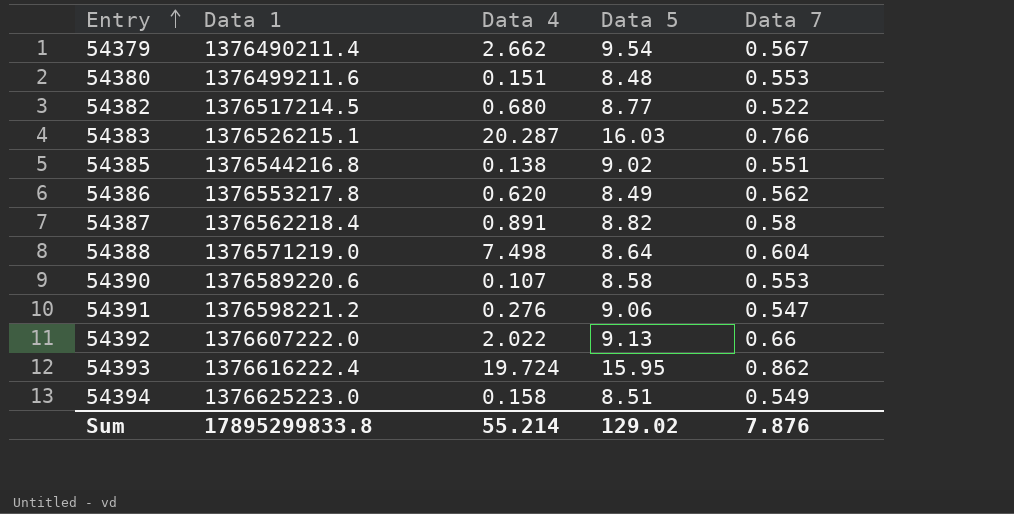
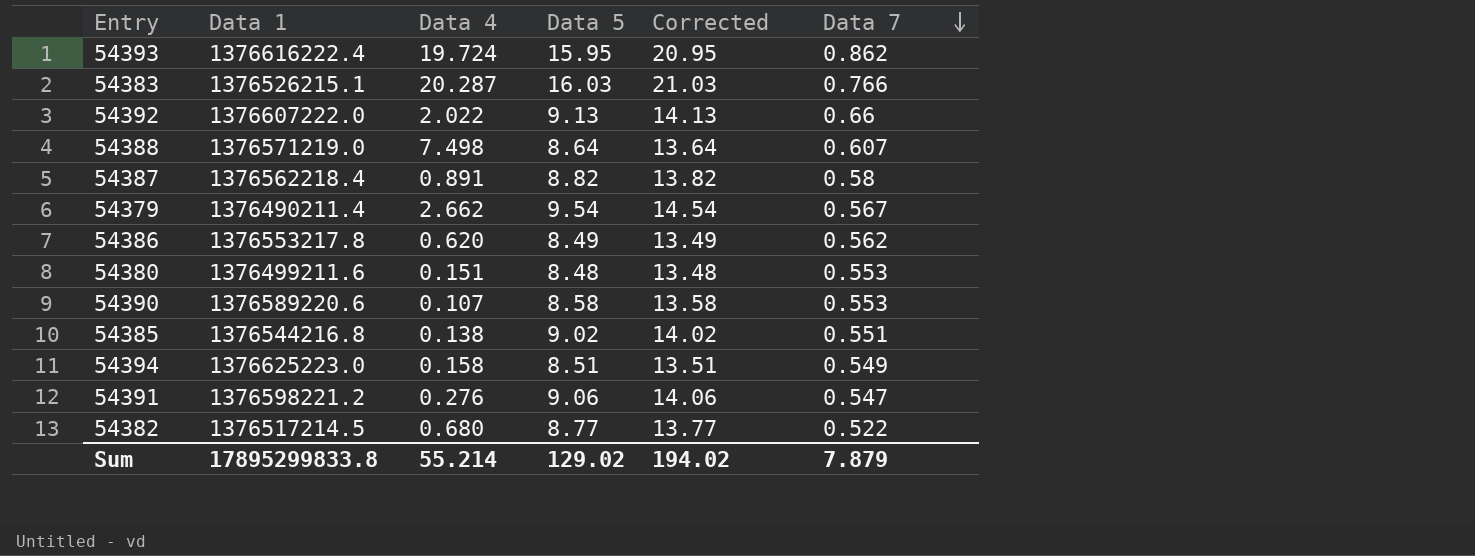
row order: Entry ascending -> Data 7 descending
column Corrected | formula: none -> [Data 5] + 5
54388 | Data 7: 0.604 -> 0.607
Sum | Data 7: 7.876 -> 7.879

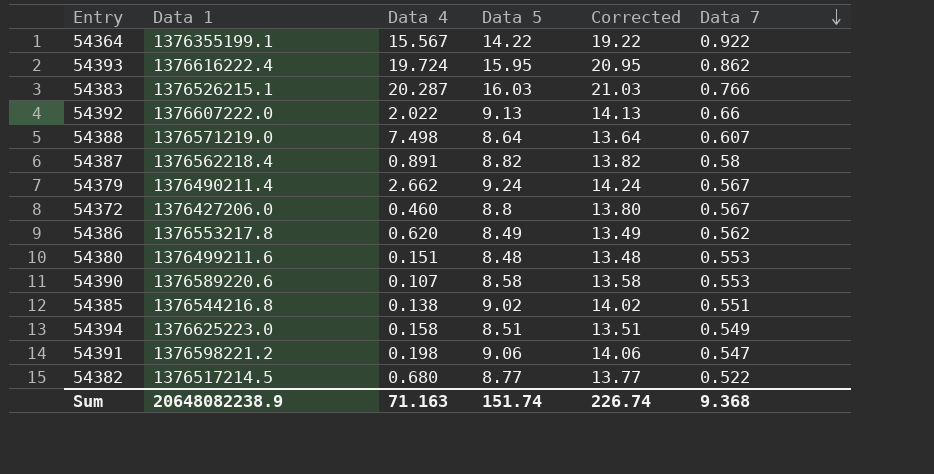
row 54364: none -> 1376355199.1 | 15.567 | 14.22 | 19.22 | 0.922
54379 | Data 5: 9.54 -> 9.24
54379 | Corrected: 14.54 -> 14.24
row 54372: none -> 1376427206.0 | 0.460 | 8.8 | 13.80 | 0.567
54391 | Data 4: 0.276 -> 0.198
Sum | Data 1: 17895299833.8 -> 20648082238.9
Sum | Data 4: 55.214 -> 71.163
Sum | Data 5: 129.02 -> 151.74
Sum | Corrected: 194.02 -> 226.74
Sum | Data 7: 7.879 -> 9.368

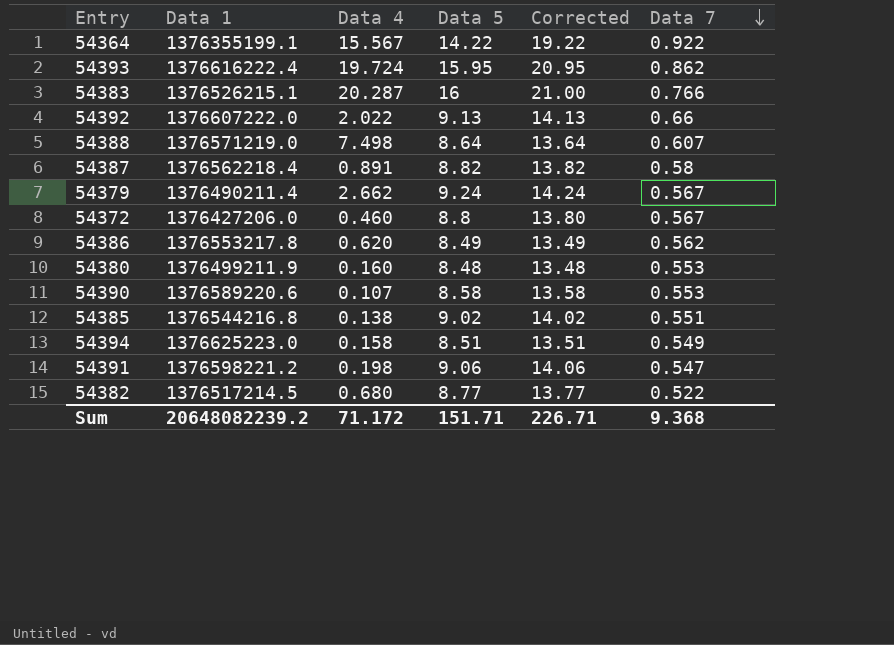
54383 | Data 5: 16.03 -> 16
54383 | Corrected: 21.03 -> 21.00
54380 | Data 1: 1376499211.6 -> 1376499211.9
54380 | Data 4: 0.151 -> 0.160
Sum | Data 1: 20648082238.9 -> 20648082239.2
Sum | Data 4: 71.163 -> 71.172
Sum | Data 5: 151.74 -> 151.71
Sum | Corrected: 226.74 -> 226.71

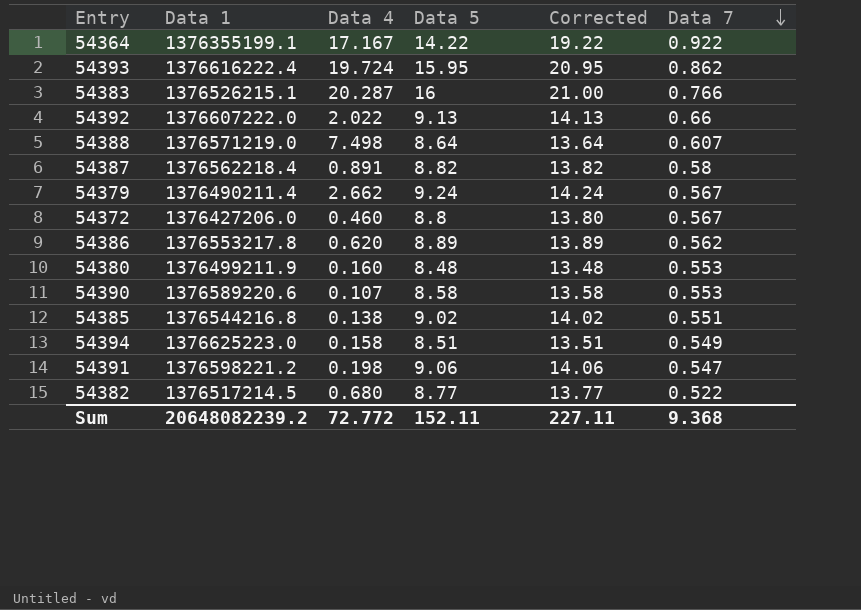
54364 | Data 4: 15.567 -> 17.167
54386 | Data 5: 8.49 -> 8.89
54386 | Corrected: 13.49 -> 13.89
Sum | Data 4: 71.172 -> 72.772
Sum | Data 5: 151.71 -> 152.11
Sum | Corrected: 226.71 -> 227.11

